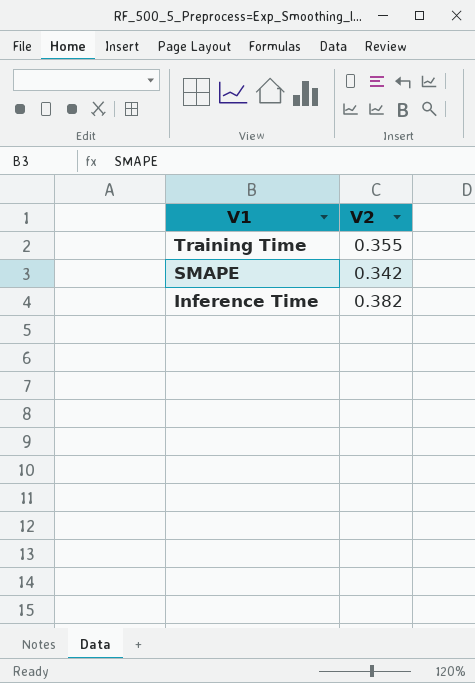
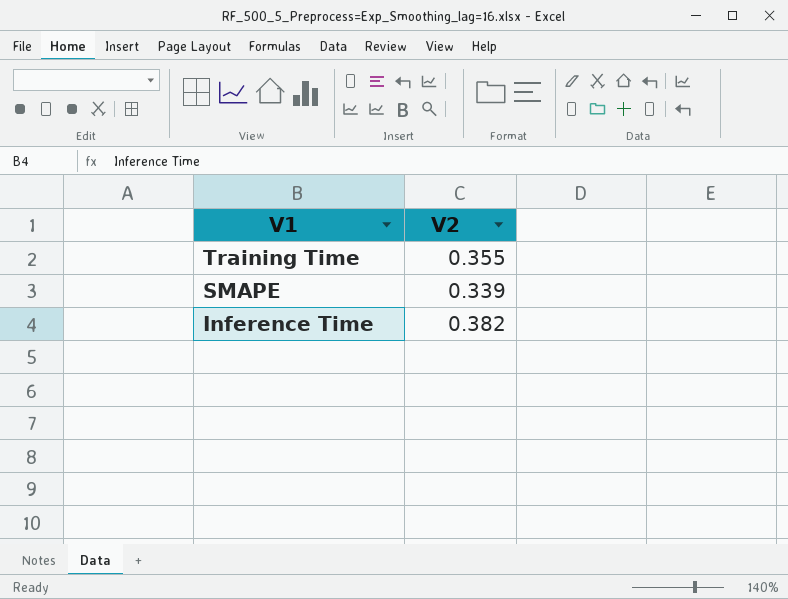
SMAPE | V2: 0.342 -> 0.339

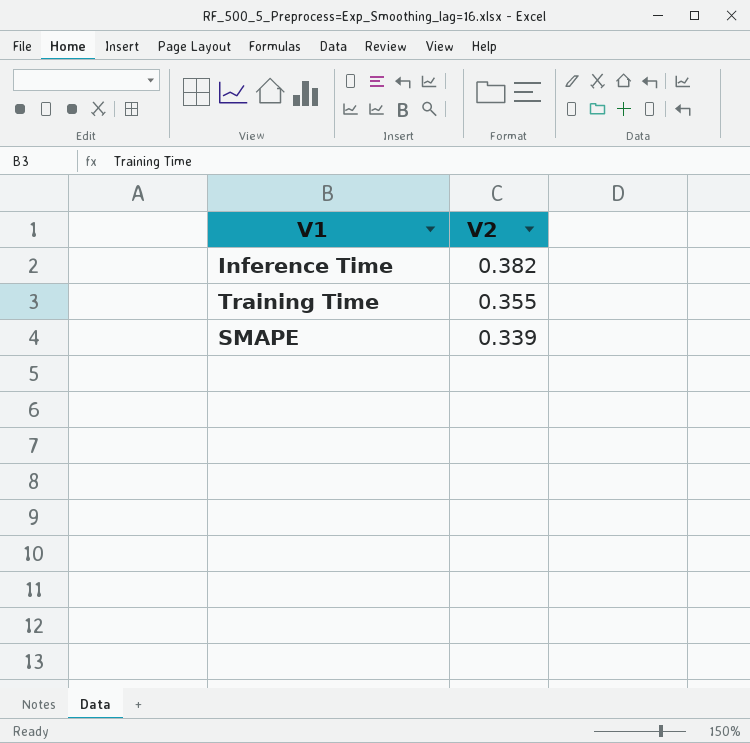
row order: V1 descending -> V2 descending

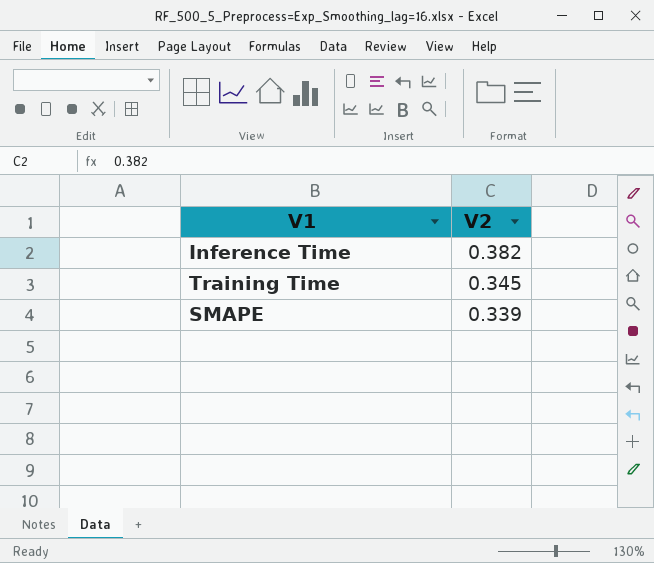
Training Time | V2: 0.355 -> 0.345

